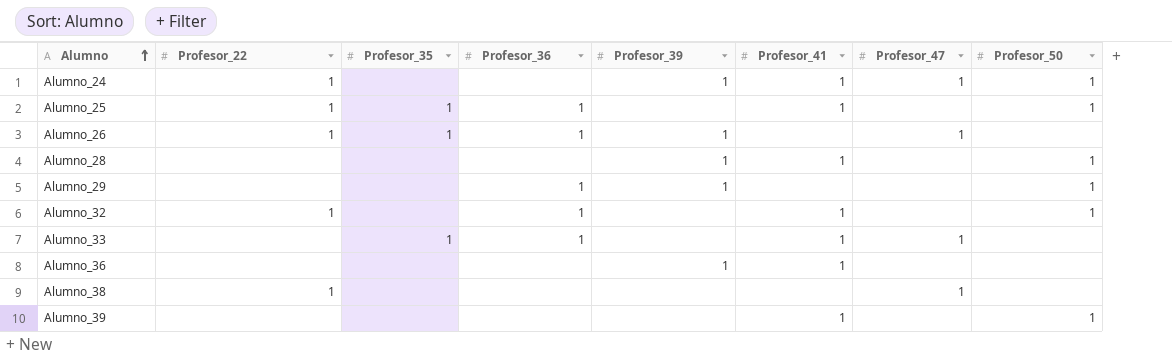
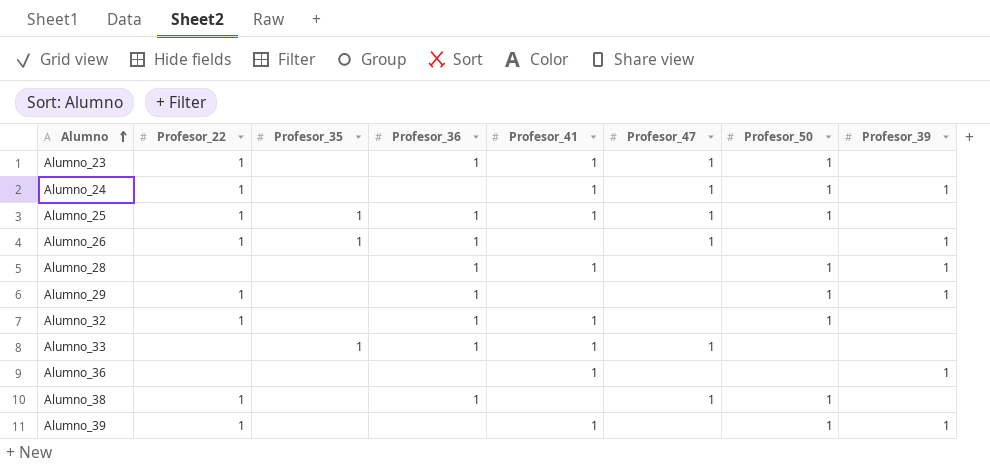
column Profesor_39 | position: 5 -> 8
row Alumno_23: none -> 1 | none | 1 | 1 | 1 | 1 | none
Alumno_25 | Profesor_47: none -> 1
Alumno_28 | Profesor_36: none -> 1
Alumno_29 | Profesor_22: none -> 1
Alumno_38 | Profesor_36: none -> 1
Alumno_38 | Profesor_50: none -> 1
Alumno_39 | Profesor_22: none -> 1
Alumno_39 | Profesor_39: none -> 1

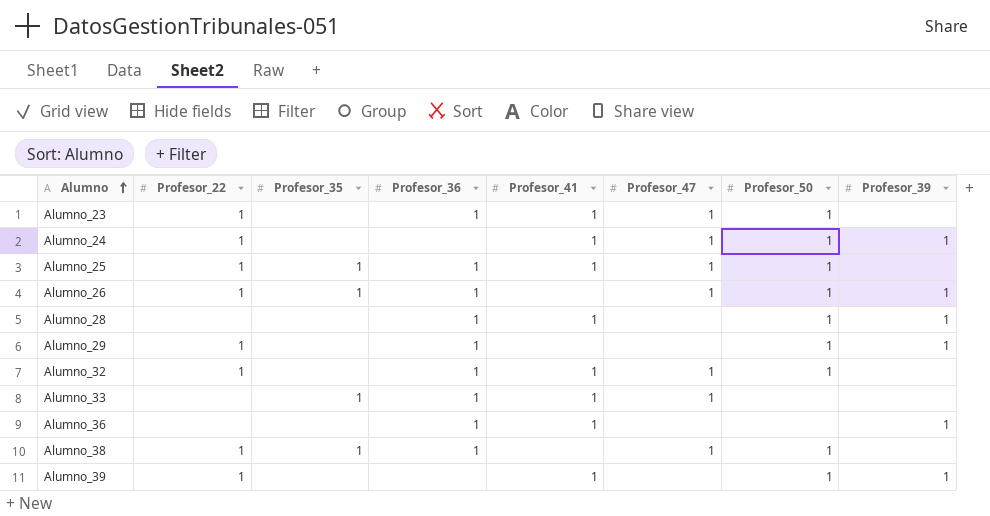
Alumno_26 | Profesor_50: none -> 1
Alumno_32 | Profesor_47: none -> 1
Alumno_36 | Profesor_36: none -> 1
Alumno_38 | Profesor_35: none -> 1

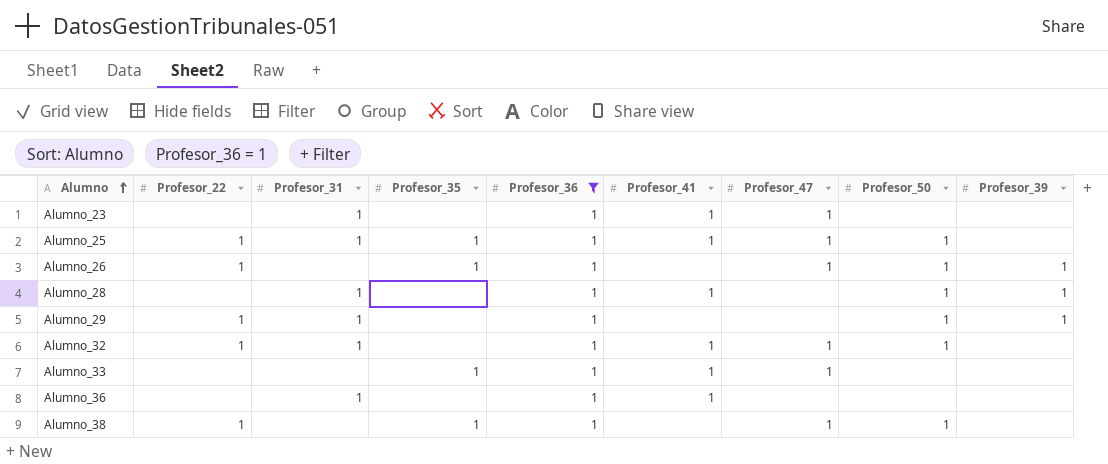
filter: none -> Profesor_36 = 1
column Profesor_31 | position: none -> 3
Alumno_23 | Profesor_22: 1 -> none
Alumno_23 | Profesor_50: 1 -> none
Alumno_36 | Profesor_39: 1 -> none

